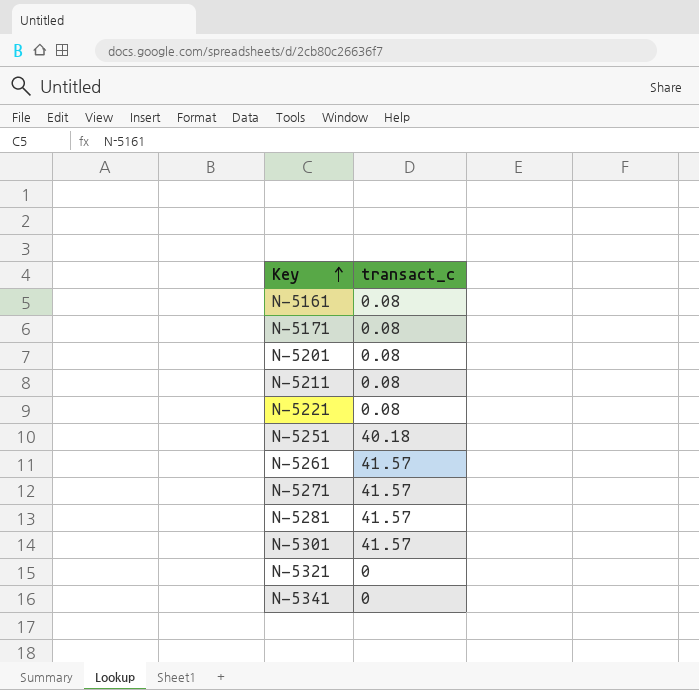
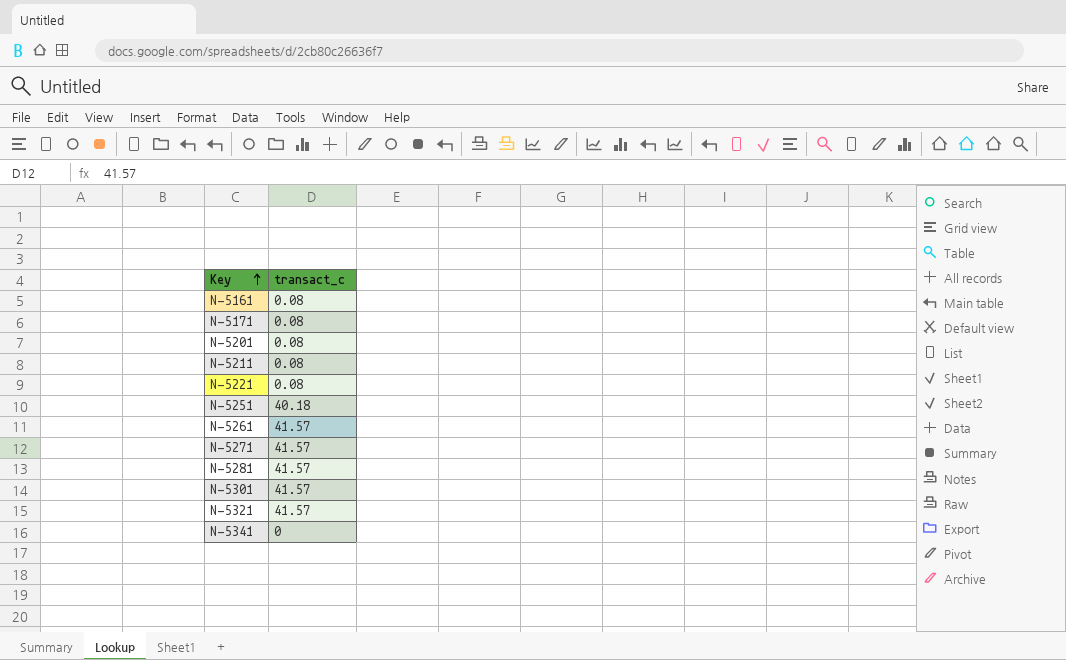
N-5321 | transact_c: 0 -> 41.57

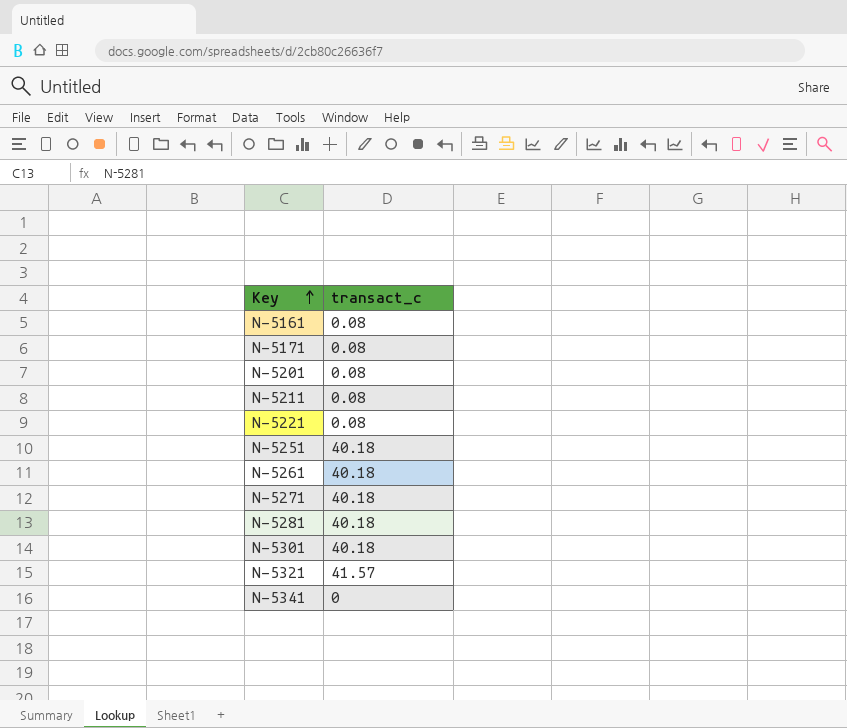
N-5261 | transact_c: 41.57 -> 40.18
N-5271 | transact_c: 41.57 -> 40.18
N-5281 | transact_c: 41.57 -> 40.18
N-5301 | transact_c: 41.57 -> 40.18

